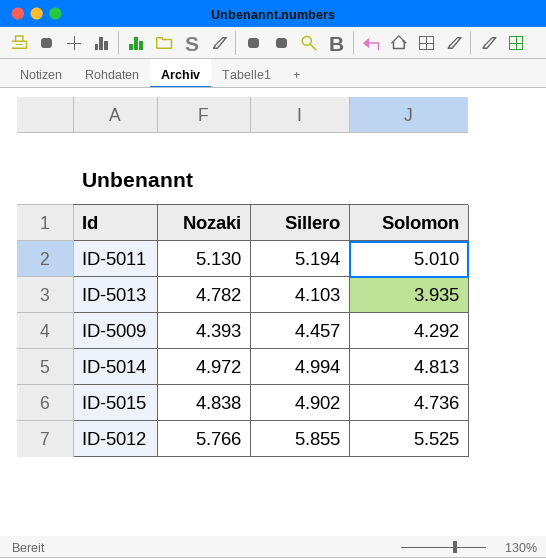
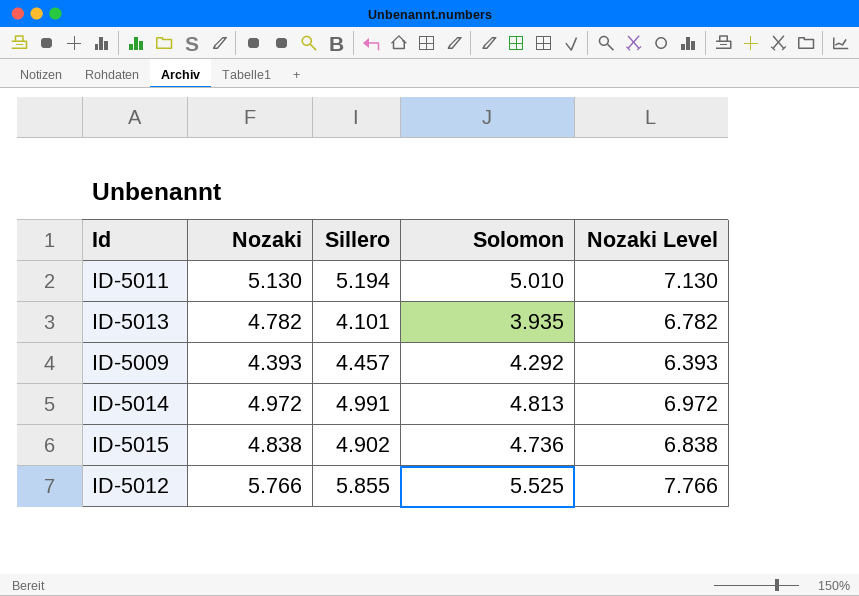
column Nozaki Level | formula: none -> [Nozaki] + 2
ID-5013 | Sillero: 4.103 -> 4.101
ID-5014 | Sillero: 4.994 -> 4.991

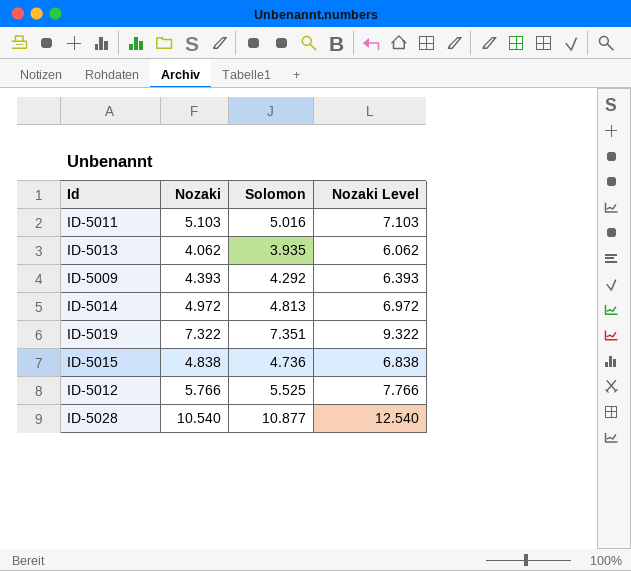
column Sillero | position: 3 -> none
ID-5011 | Nozaki: 5.130 -> 5.103
ID-5011 | Solomon: 5.010 -> 5.016
ID-5011 | Nozaki Level: 7.130 -> 7.103
ID-5013 | Nozaki: 4.782 -> 4.062
ID-5013 | Nozaki Level: 6.782 -> 6.062
row ID-5019: none -> 7.322 | 7.351 | 9.322
row ID-5028: none -> 10.540 | 10.877 | 12.540

